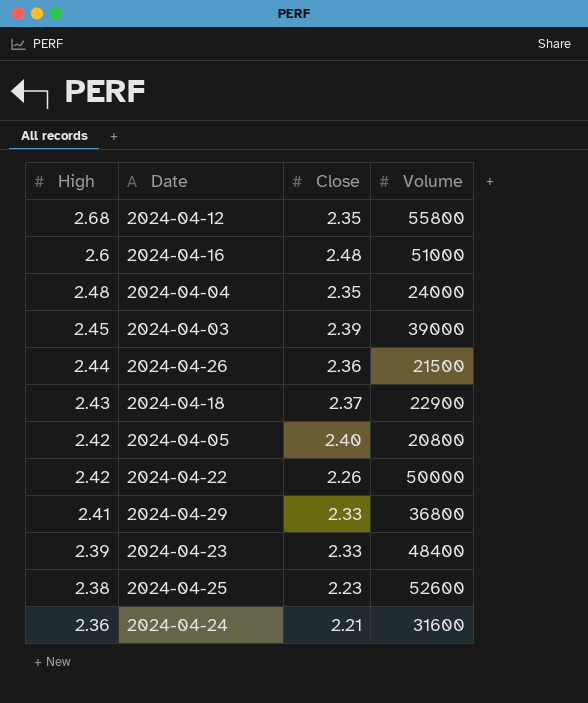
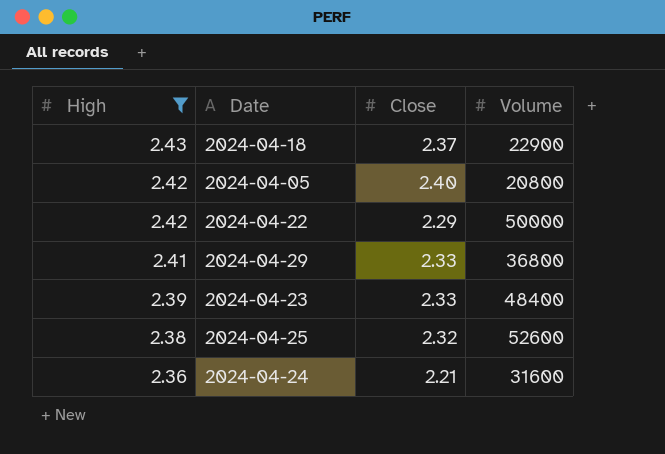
filter: none -> High <= 2.43
2024-04-22 | Close: 2.26 -> 2.29
2024-04-25 | Close: 2.23 -> 2.32

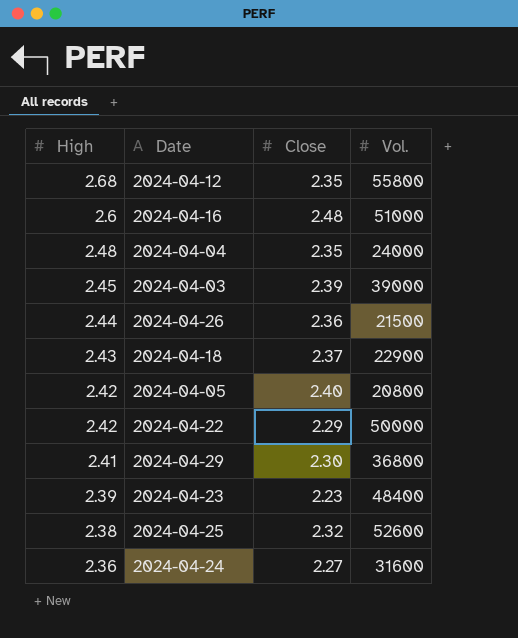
filter: High <= 2.43 -> none
column name: Volume -> Vol.
2024-04-29 | Close: 2.33 -> 2.30
2024-04-23 | Close: 2.33 -> 2.23
2024-04-24 | Close: 2.21 -> 2.27

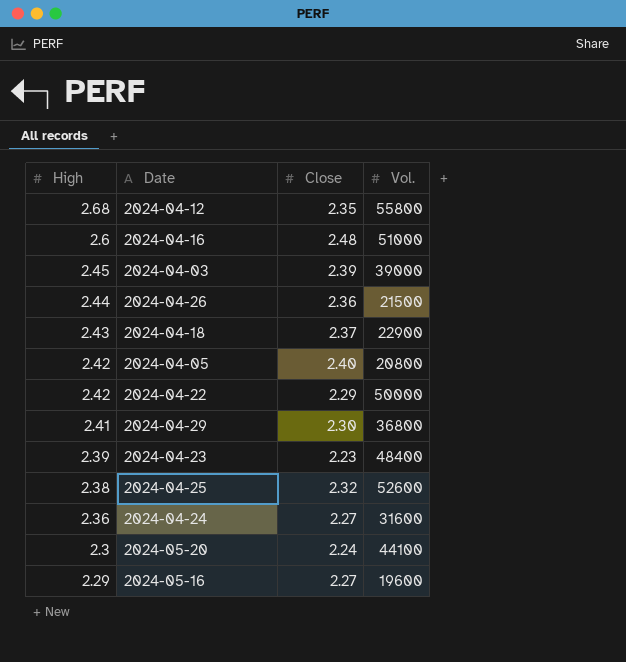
row 2024-04-04: 2.48 | 2.35 | 24000 -> none
row 2024-05-20: none -> 2.3 | 2.24 | 44100
row 2024-05-16: none -> 2.29 | 2.27 | 19600

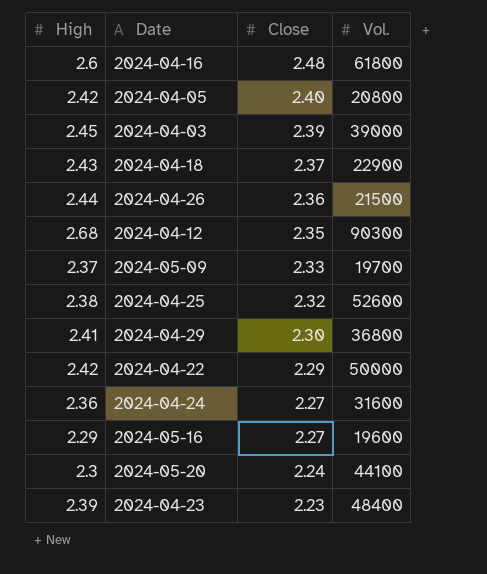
row order: High descending -> Close descending
2024-04-16 | Vol.: 51000 -> 61800
2024-04-12 | Vol.: 55800 -> 90300
row 2024-05-09: none -> 2.37 | 2.33 | 19700

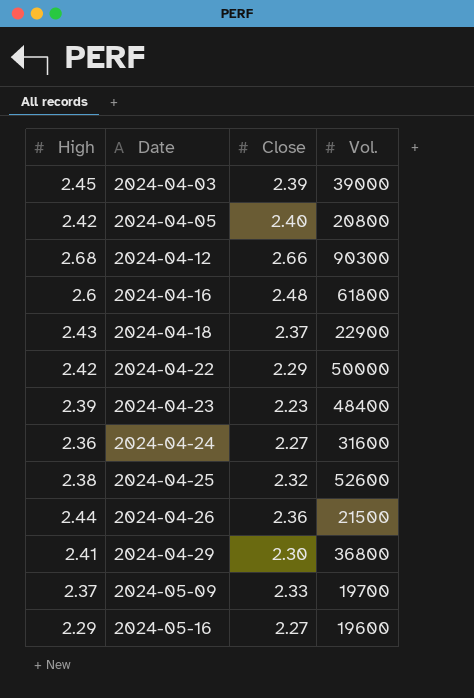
row order: Close descending -> Date ascending
row 2024-05-20: 2.3 | 2.24 | 44100 -> none
2024-04-12 | Close: 2.35 -> 2.66

